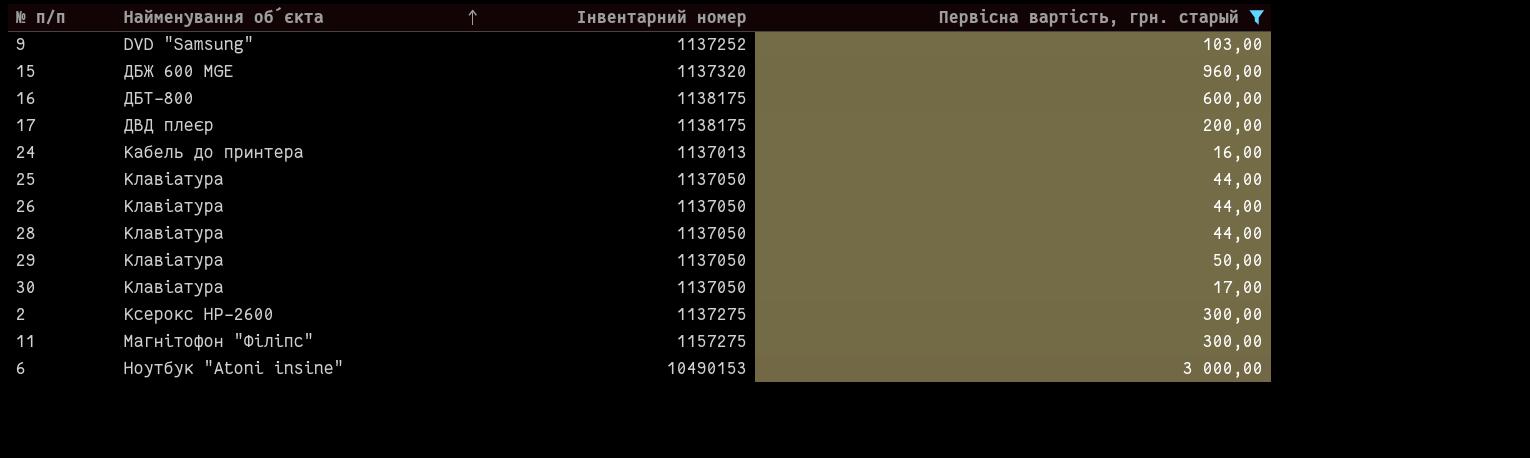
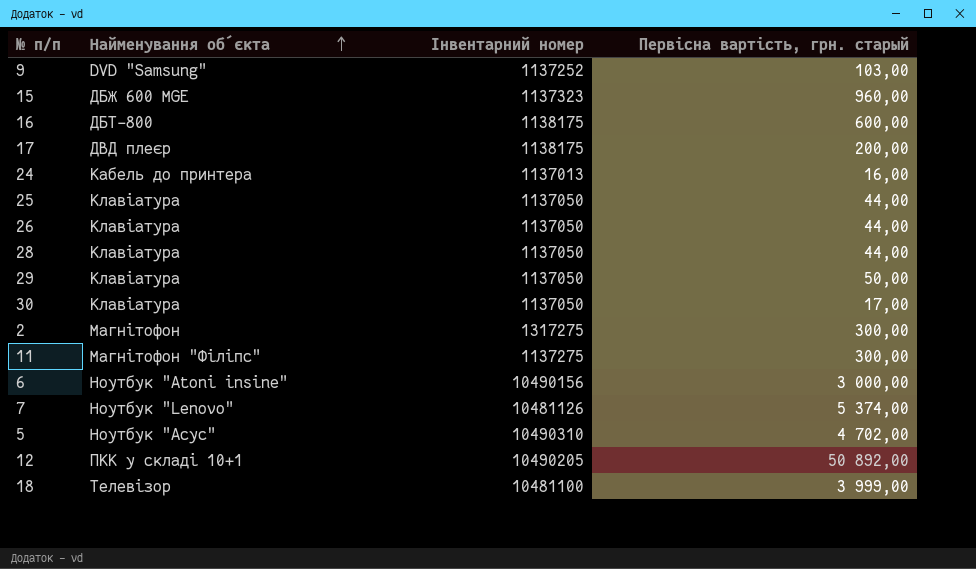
filter: Первісна вартість, грн. старый <= 3 000,00 -> none
15 | Інвентарний номер: 1137320 -> 1137323
2 | Найменування об´єкта: Ксерокс HP-2600 -> Магнітофон
2 | Інвентарний номер: 1137275 -> 1317275
11 | Інвентарний номер: 1157275 -> 1137275
6 | Інвентарний номер: 10490153 -> 10490156

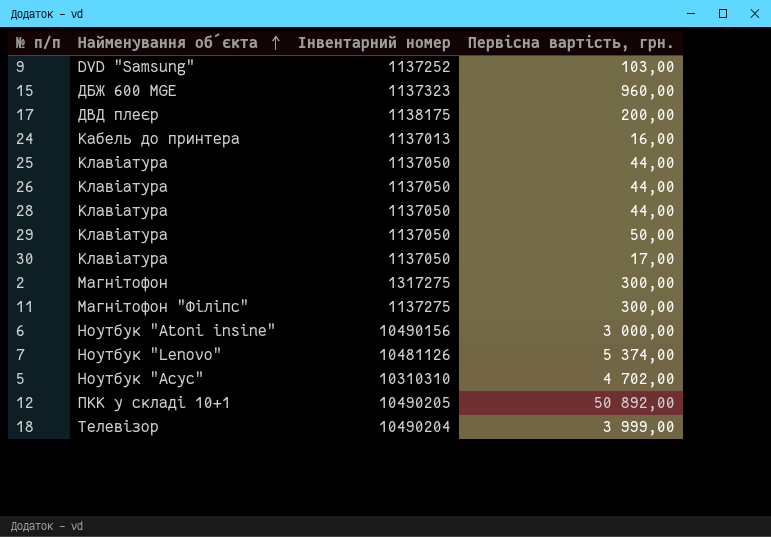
column name: Первісна вартість, грн. старый -> Первісна вартість, грн.
row 16: ДБТ-800 | 1138175 | 600,00 -> none
5 | Інвентарний номер: 10490310 -> 10310310
18 | Інвентарний номер: 10481100 -> 10490204

